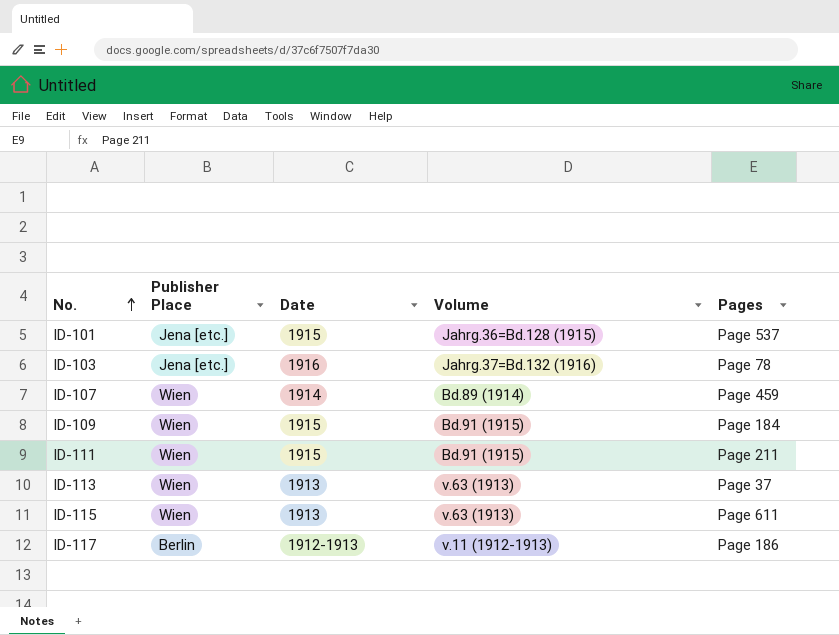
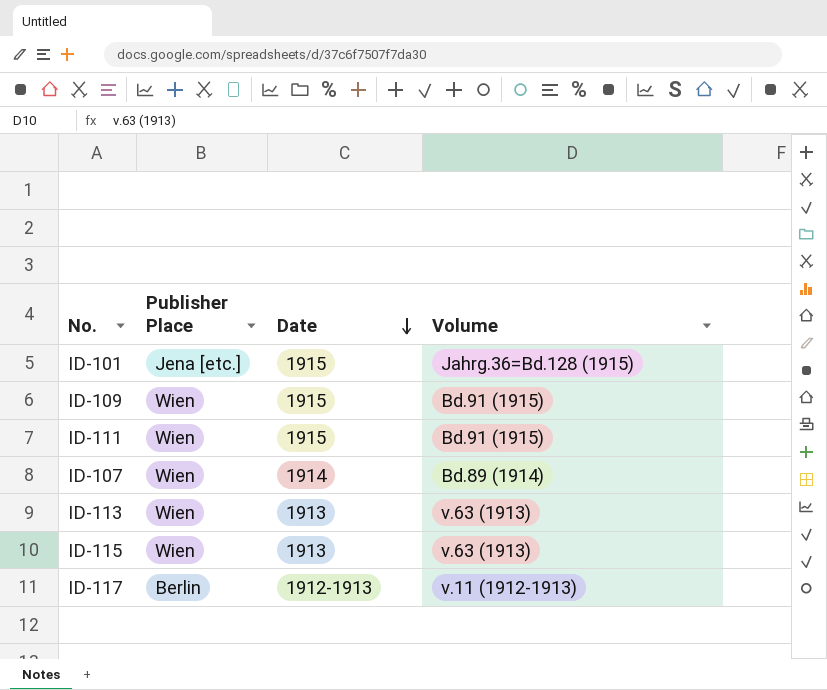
row order: No. ascending -> Date descending
column Pages | position: 5 -> none
row ID-103: Jena [etc.] | 1916 | Jahrg.37=Bd.132 (1916) | Page 78 -> none

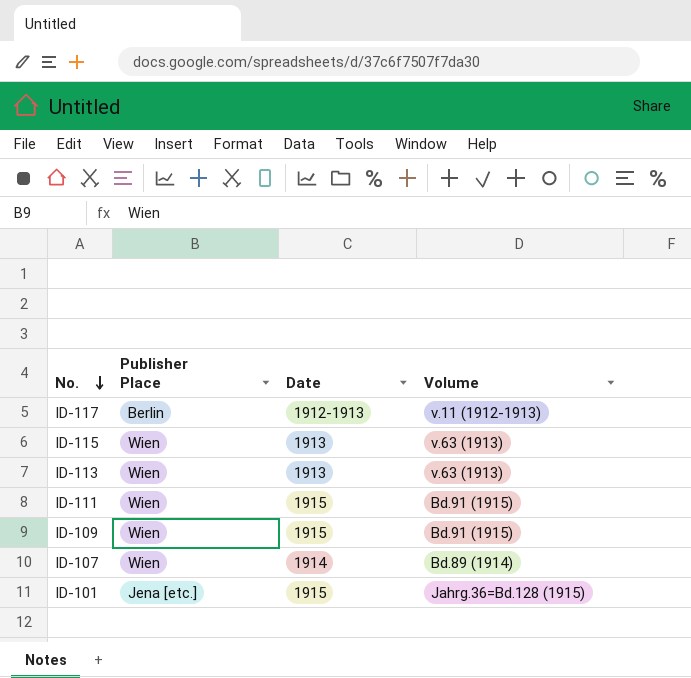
row order: Date descending -> No. descending

